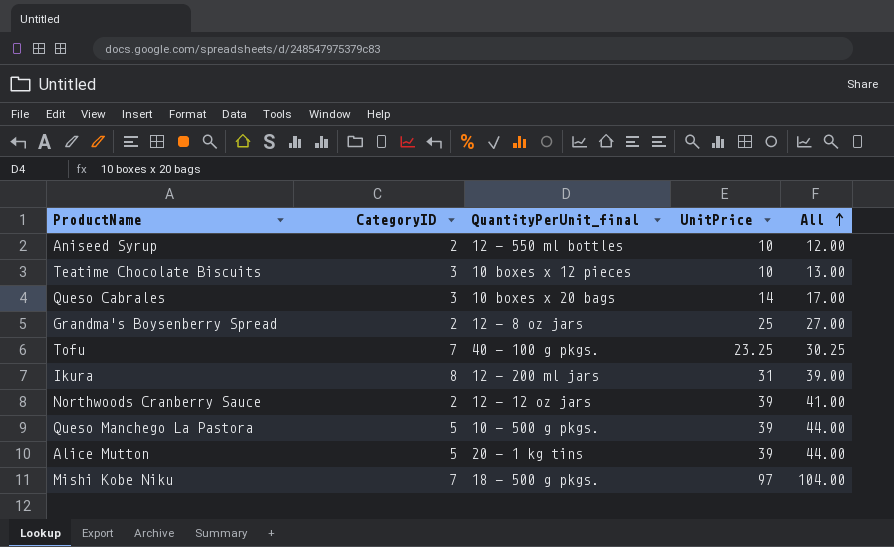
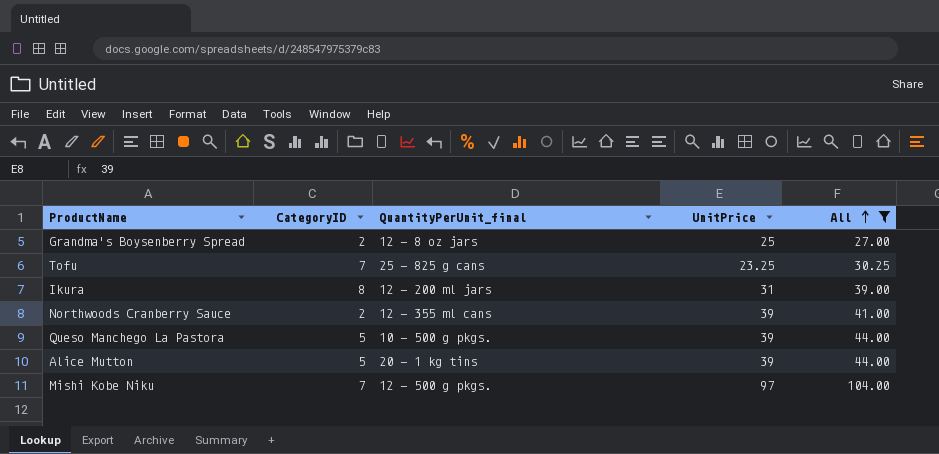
filter: none -> All >= 27.00
Tofu | QuantityPerUnit_final: 40 - 100 g pkgs. -> 25 - 825 g cans
Northwoods Cranberry Sauce | QuantityPerUnit_final: 12 - 12 oz jars -> 12 - 355 ml cans
Mishi Kobe Niku | QuantityPerUnit_final: 18 - 500 g pkgs. -> 12 - 500 g pkgs.

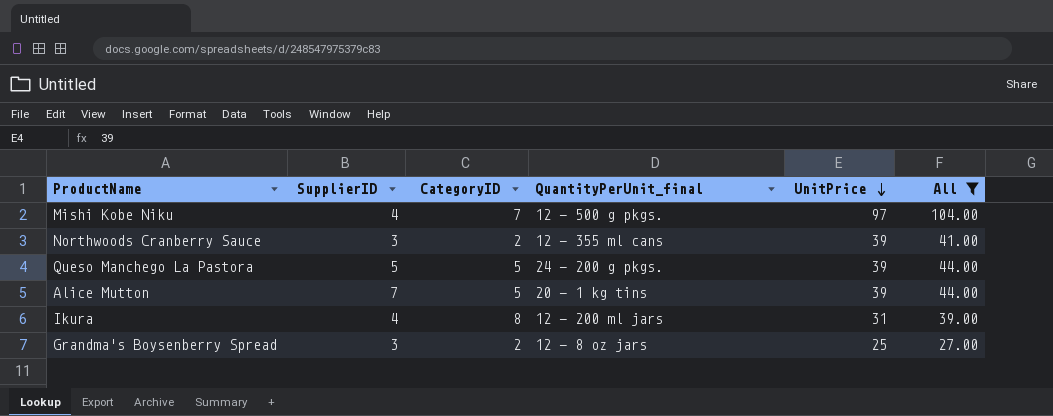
row order: All ascending -> UnitPrice descending
column SupplierID | position: none -> 2
row Tofu: 7 | 25 - 825 g cans | 23.25 | 30.25 -> none
Queso Manchego La Pastora | QuantityPerUnit_final: 10 - 500 g pkgs. -> 24 - 200 g pkgs.

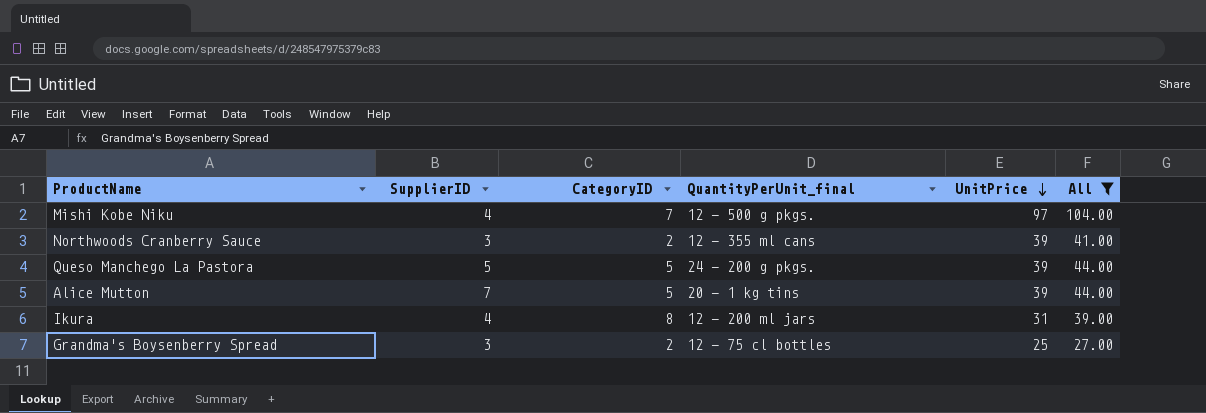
Grandma's Boysenberry Spread | QuantityPerUnit_final: 12 - 8 oz jars -> 12 - 75 cl bottles

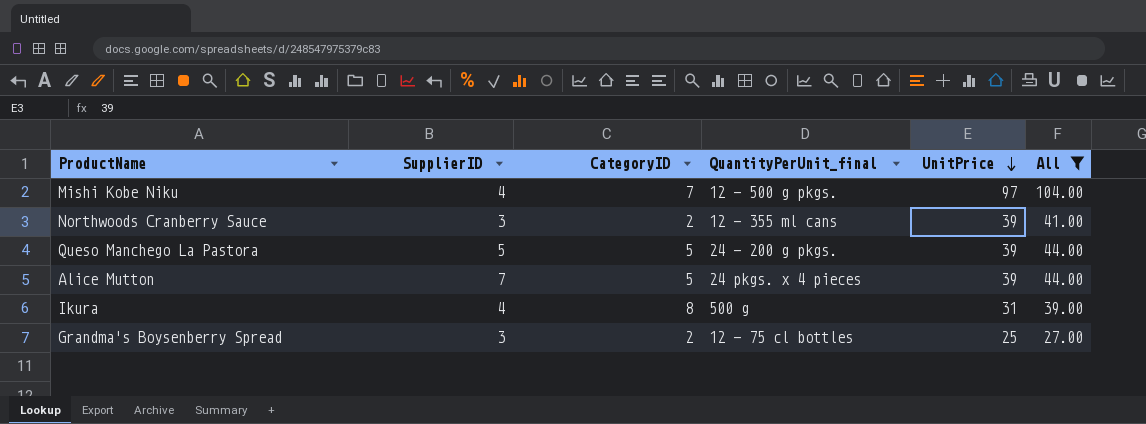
Alice Mutton | QuantityPerUnit_final: 20 - 1 kg tins -> 24 pkgs. x 4 pieces
Ikura | QuantityPerUnit_final: 12 - 200 ml jars -> 500 g

